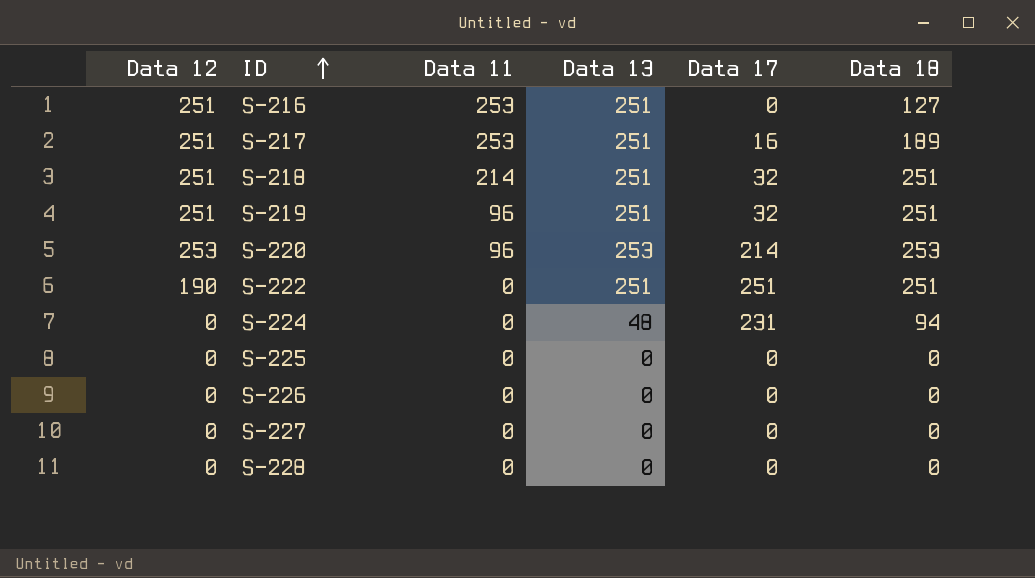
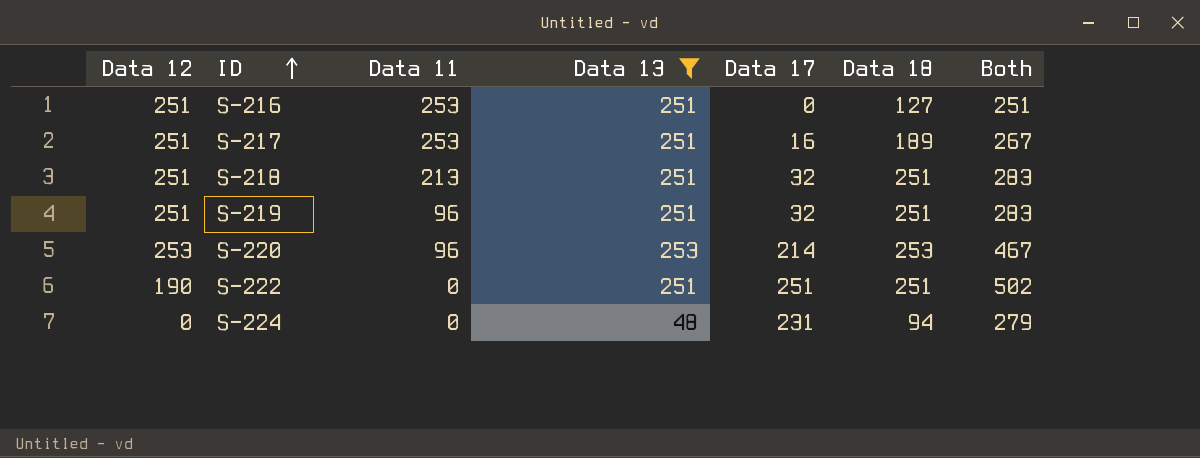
filter: none -> Data 13 != 0
column Both | formula: none -> [Data 13] + [Data 17]
S-218 | Data 11: 214 -> 213

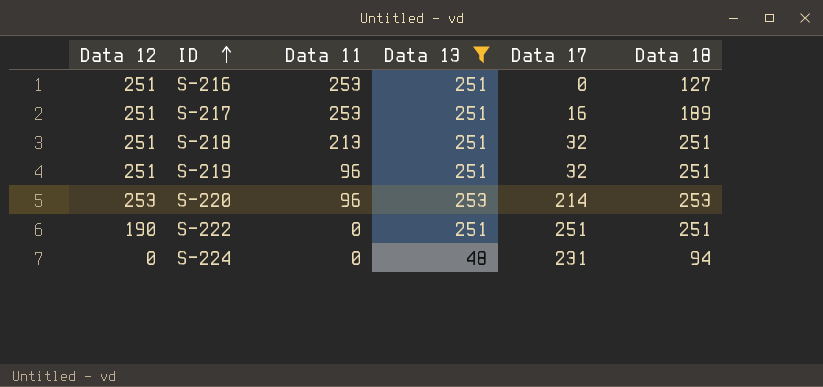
column Both | formula: [Data 13] + [Data 17] -> none

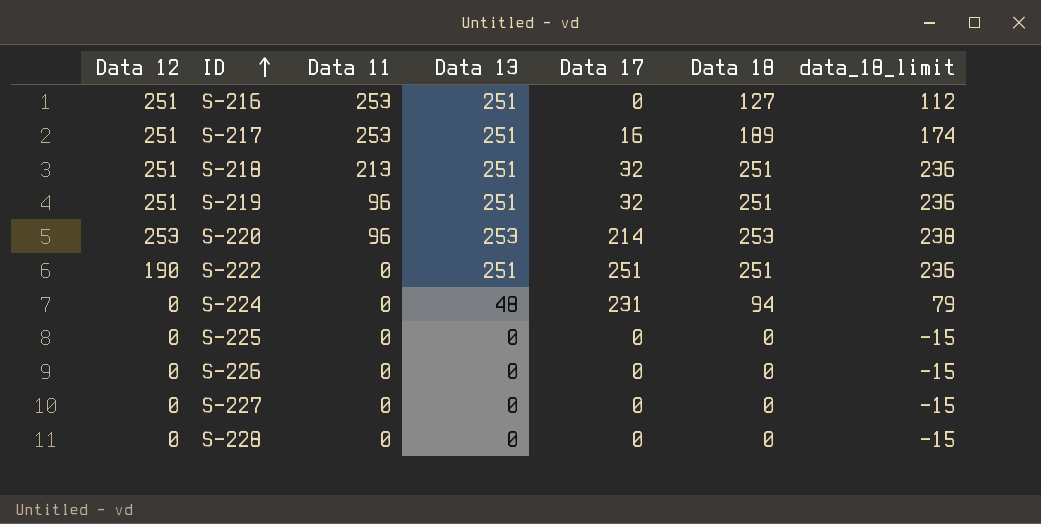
filter: Data 13 != 0 -> none
column data_18_limit | formula: none -> [Data 18] - 15

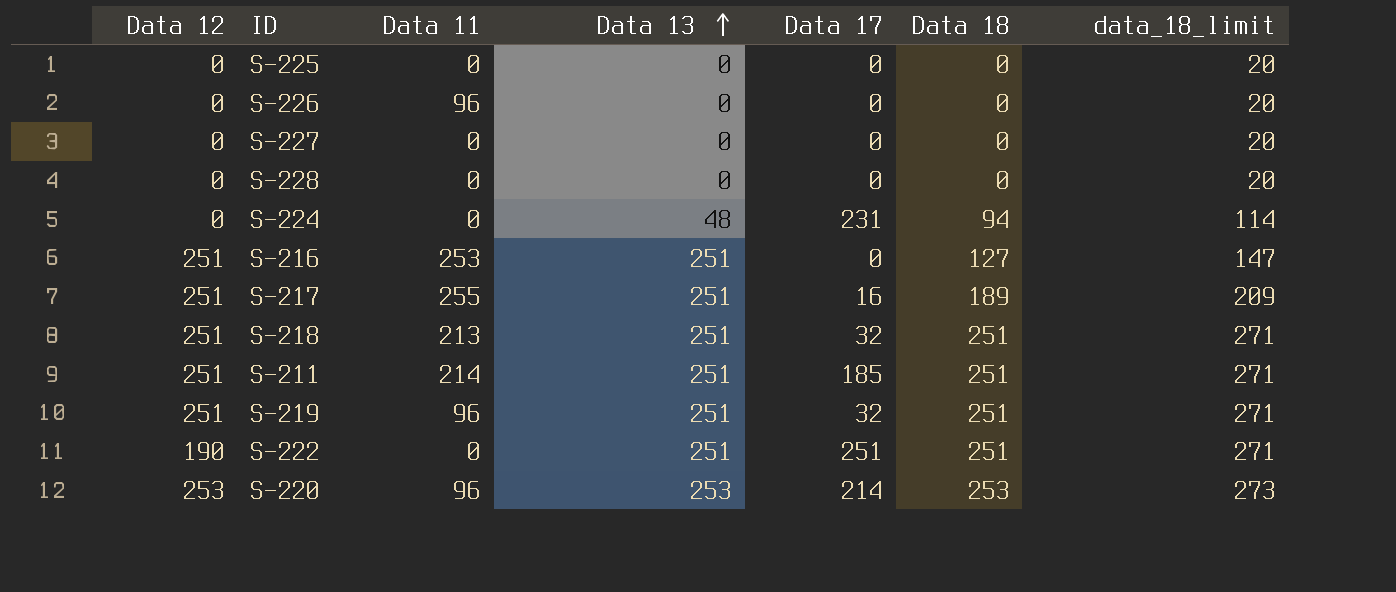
row order: ID ascending -> Data 13 ascending
column data_18_limit | formula: [Data 18] - 15 -> [Data 18] + 20
S-226 | Data 11: 0 -> 96
S-217 | Data 11: 253 -> 255
row S-211: none -> 251 | 214 | 251 | 185 | 251 | 271

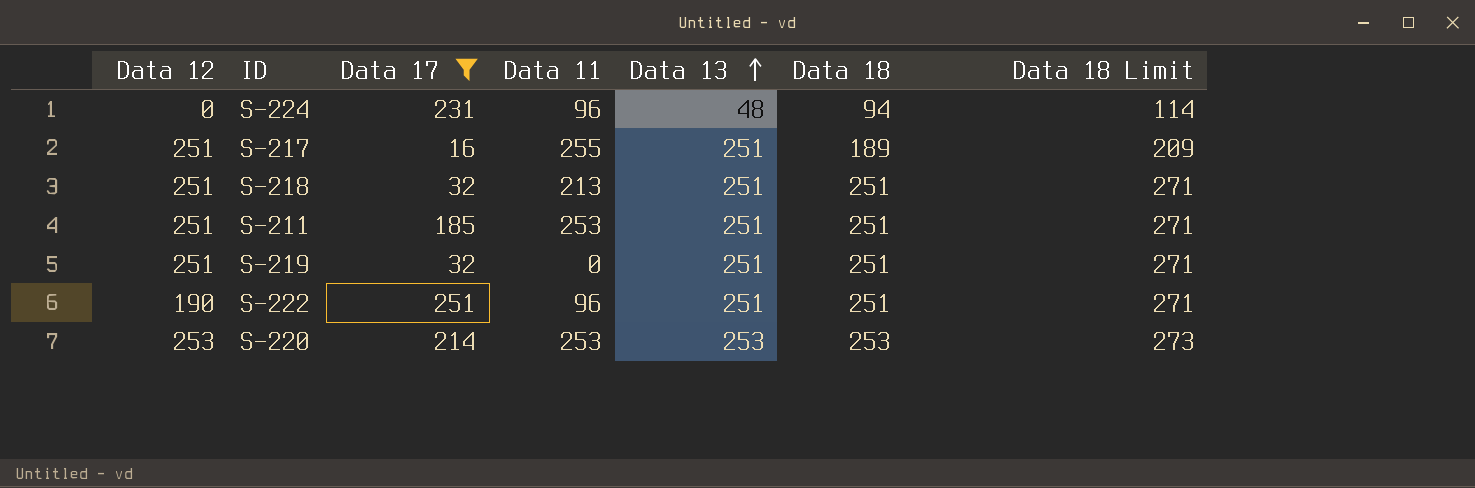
filter: none -> Data 17 != 0
column Data 17 | position: 5 -> 3
column name: data_18_limit -> Data 18 Limit
S-224 | Data 11: 0 -> 96
S-211 | Data 11: 214 -> 253
S-219 | Data 11: 96 -> 0
S-222 | Data 11: 0 -> 96
S-220 | Data 11: 96 -> 253

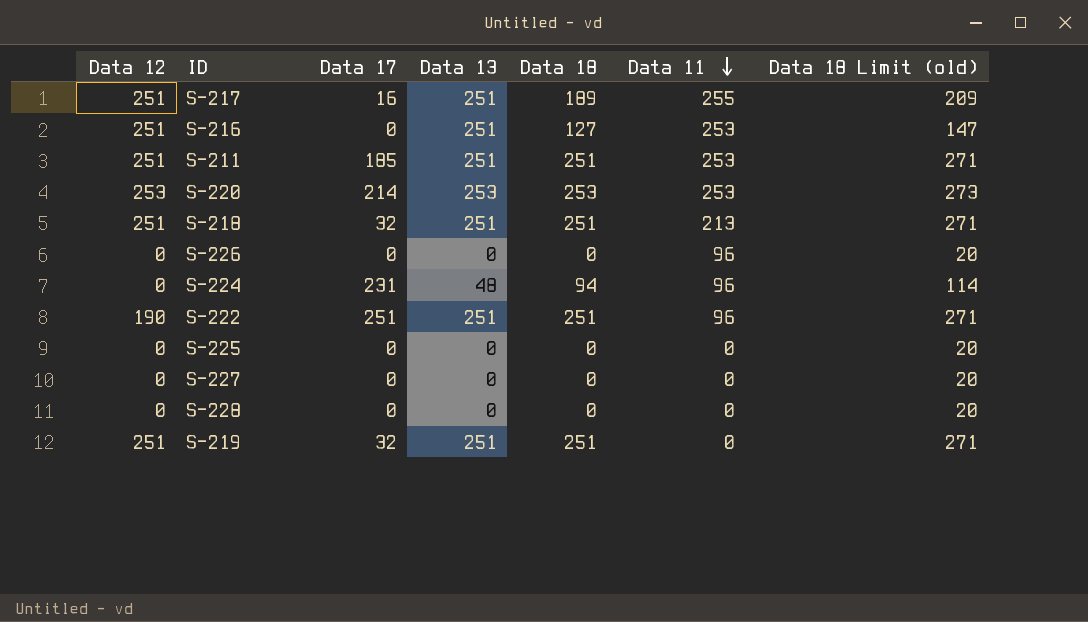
filter: Data 17 != 0 -> none
row order: Data 13 ascending -> Data 11 descending
column Data 11 | position: 4 -> 6
column name: Data 18 Limit -> Data 18 Limit (old)

